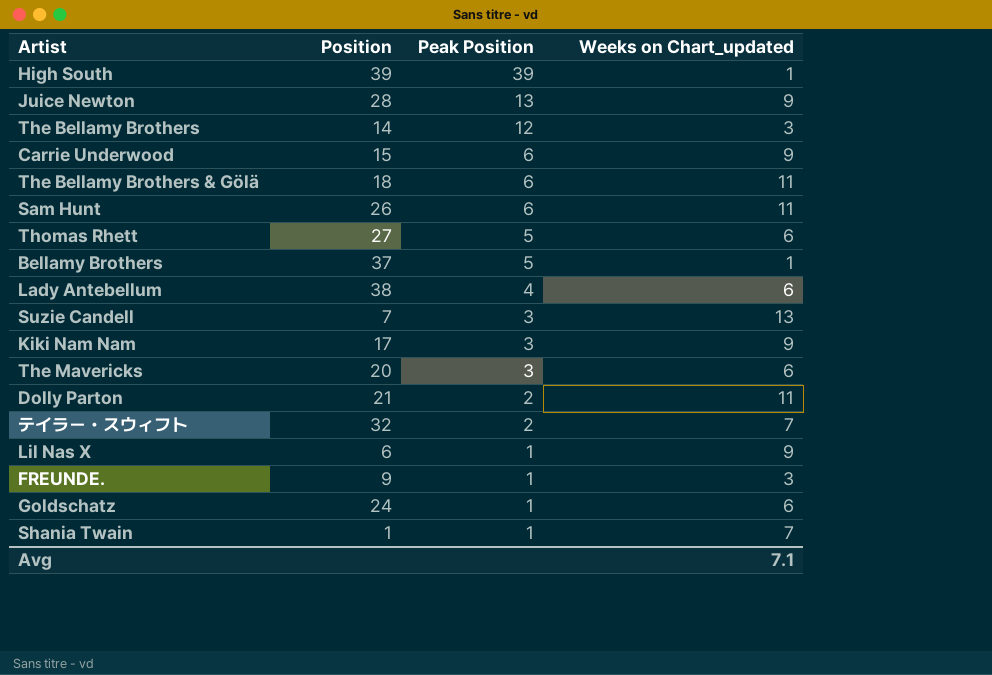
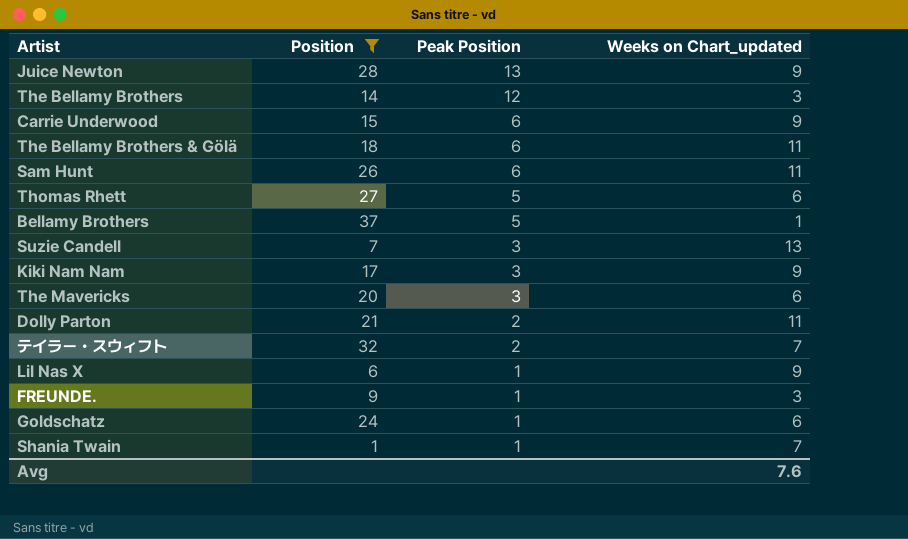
filter: none -> Position <= 37
Avg | Weeks on Chart_updated: 7.1 -> 7.6

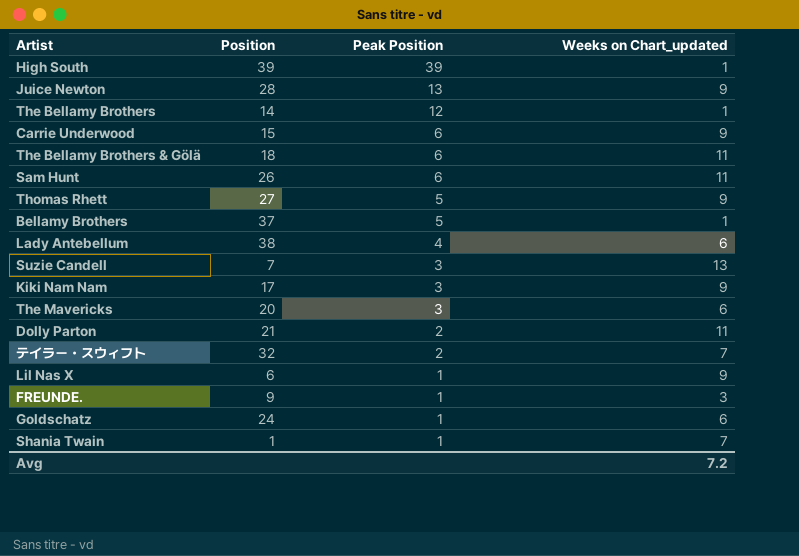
filter: Position <= 37 -> none
The Bellamy Brothers | Weeks on Chart_updated: 3 -> 1
Thomas Rhett | Weeks on Chart_updated: 6 -> 9
Avg | Weeks on Chart_updated: 7.6 -> 7.2

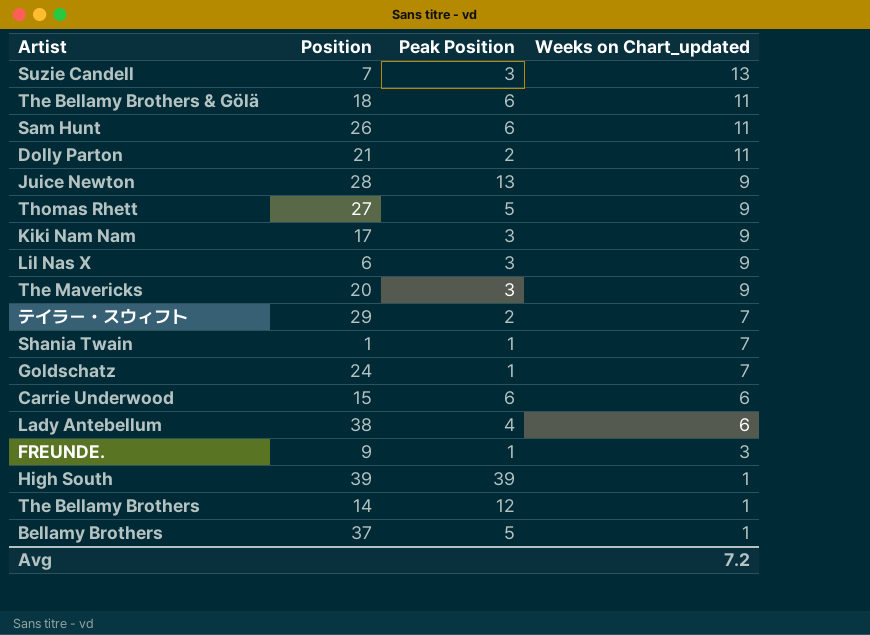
row order: Peak Position descending -> Weeks on Chart_updated descending
Lil Nas X | Peak Position: 1 -> 3
The Mavericks | Weeks on Chart_updated: 6 -> 9
テイラー・スウィフト | Position: 32 -> 29
Goldschatz | Weeks on Chart_updated: 6 -> 7
Carrie Underwood | Weeks on Chart_updated: 9 -> 6

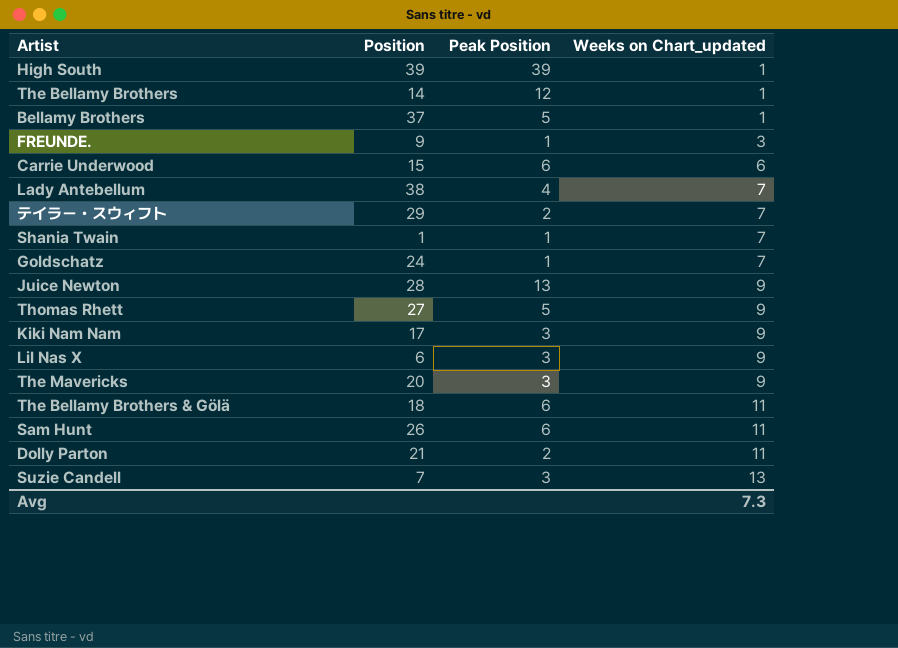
row order: Weeks on Chart_updated descending -> Weeks on Chart_updated ascending
Lady Antebellum | Weeks on Chart_updated: 6 -> 7
Avg | Weeks on Chart_updated: 7.2 -> 7.3

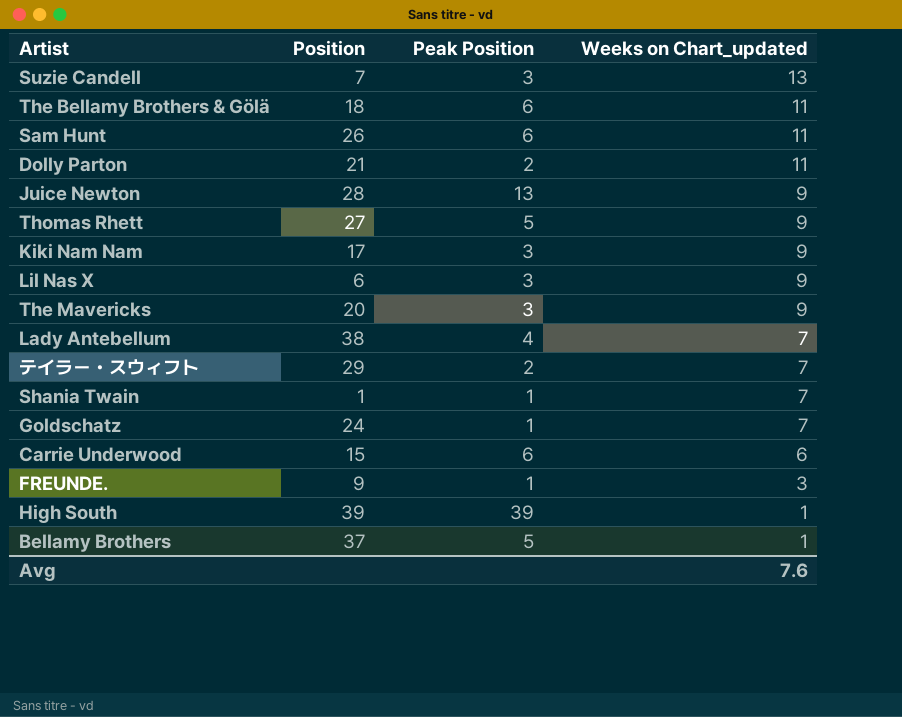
row order: Weeks on Chart_updated ascending -> Weeks on Chart_updated descending
row The Bellamy Brothers: 14 | 12 | 1 -> none
Avg | Weeks on Chart_updated: 7.3 -> 7.6

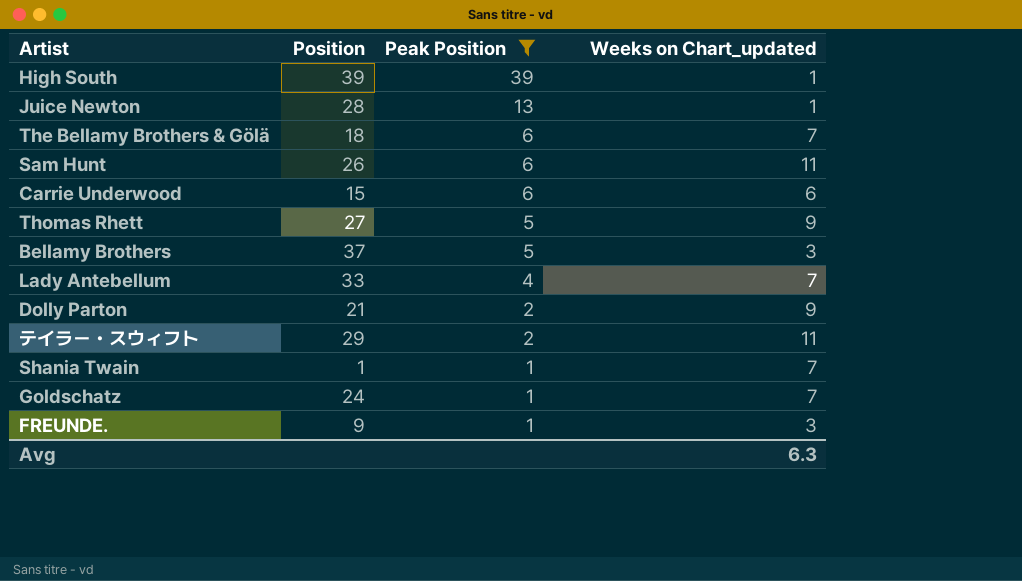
filter: none -> Peak Position != 3
row order: Weeks on Chart_updated descending -> Peak Position descending
Juice Newton | Weeks on Chart_updated: 9 -> 1
The Bellamy Brothers & Gölä | Weeks on Chart_updated: 11 -> 7
Bellamy Brothers | Weeks on Chart_updated: 1 -> 3
Lady Antebellum | Position: 38 -> 33
Dolly Parton | Weeks on Chart_updated: 11 -> 9
テイラー・スウィフト | Weeks on Chart_updated: 7 -> 11
Avg | Weeks on Chart_updated: 7.6 -> 6.3

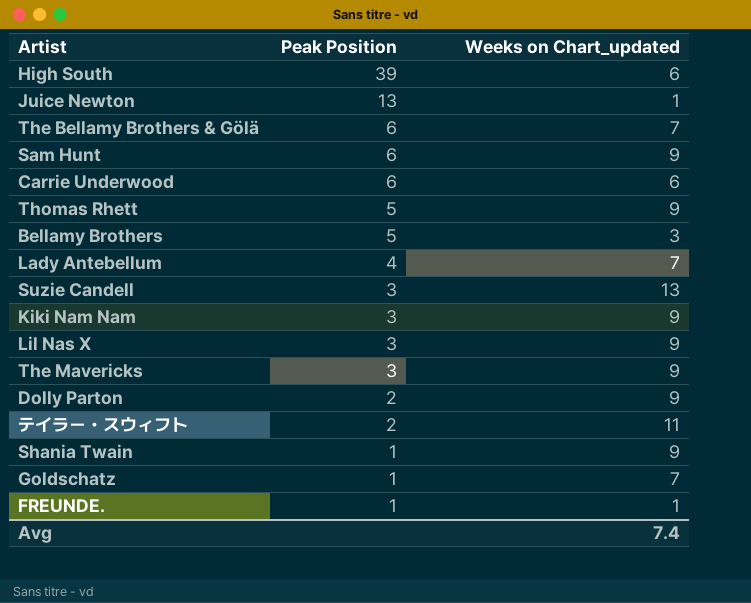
filter: Peak Position != 3 -> none
column Position | position: 2 -> none
High South | Weeks on Chart_updated: 1 -> 6
Sam Hunt | Weeks on Chart_updated: 11 -> 9
Shania Twain | Weeks on Chart_updated: 7 -> 9
FREUNDE. | Weeks on Chart_updated: 3 -> 1
Avg | Weeks on Chart_updated: 6.3 -> 7.4

